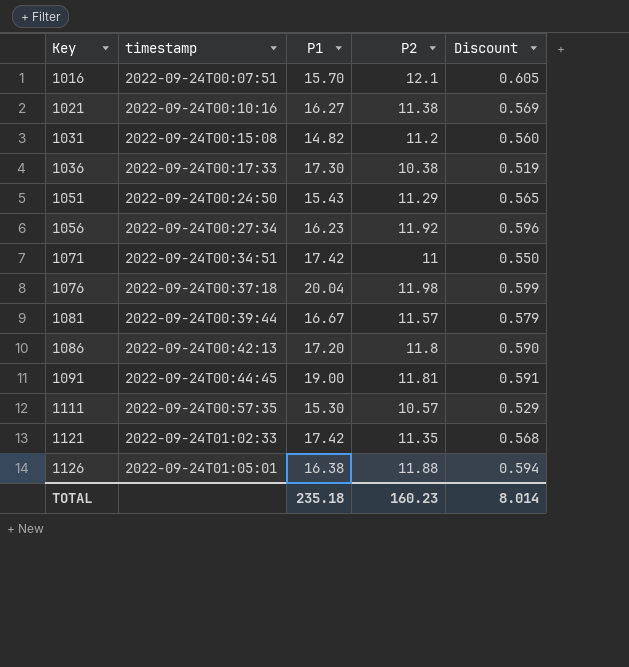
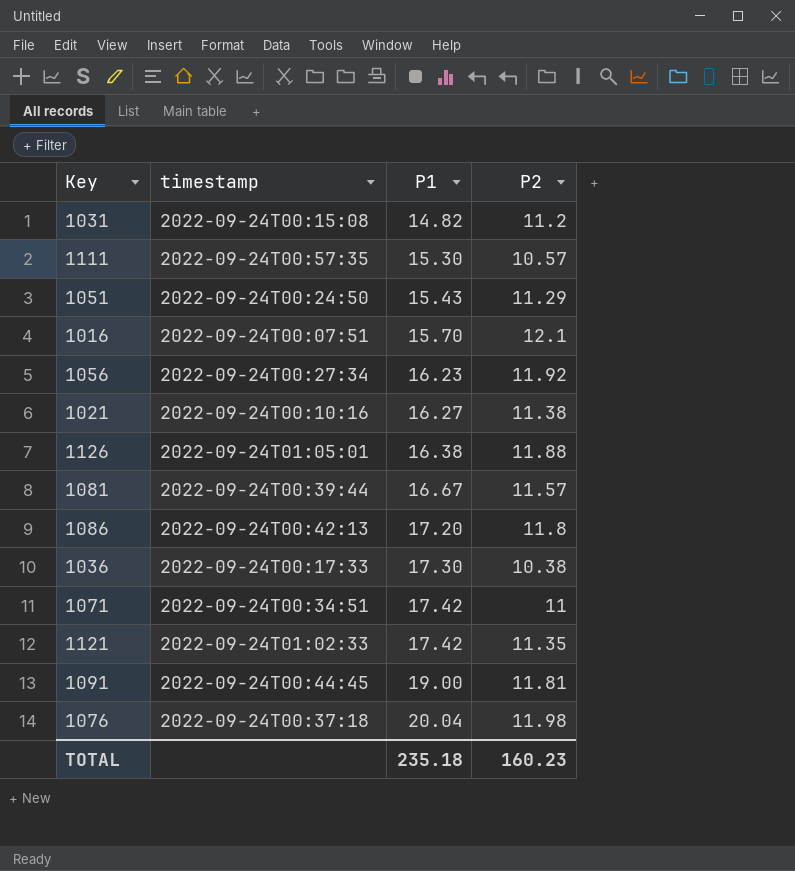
row order: Key ascending -> P1 ascending
column Discount | formula: [P2] * 0.05 -> none

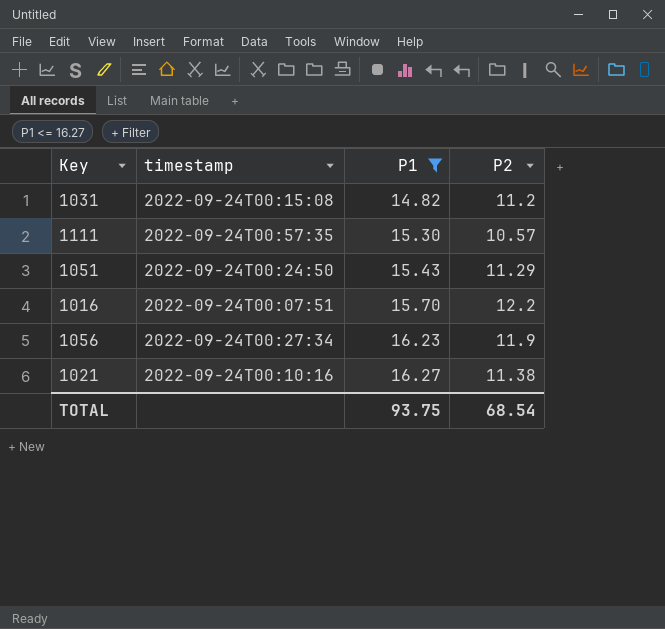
filter: none -> P1 <= 16.27
1016 | P2: 12.1 -> 12.2
1056 | P2: 11.92 -> 11.9
TOTAL | P1: 235.18 -> 93.75
TOTAL | P2: 160.23 -> 68.54

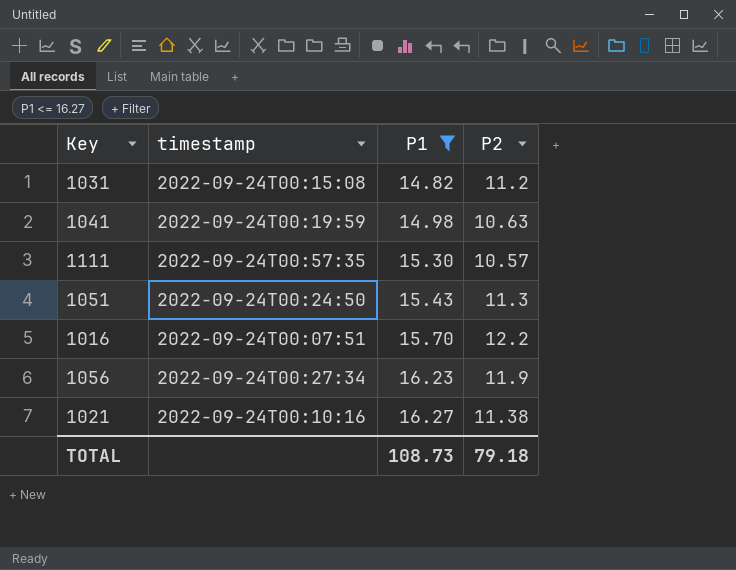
row 1041: none -> 2022-09-24T00:19:59 | 14.98 | 10.63
1051 | P2: 11.29 -> 11.3
TOTAL | P1: 93.75 -> 108.73
TOTAL | P2: 68.54 -> 79.18

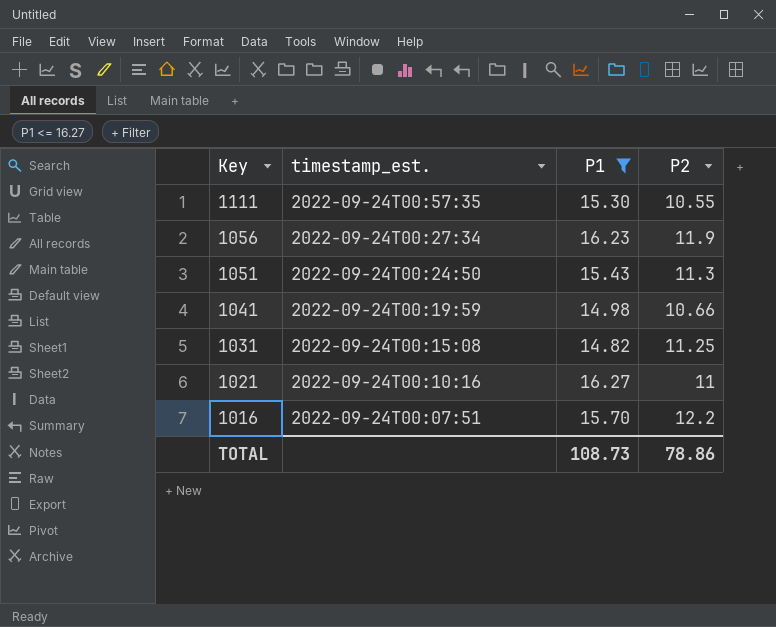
row order: P1 ascending -> Key descending
column name: timestamp -> timestamp_est.
1111 | P2: 10.57 -> 10.55
1041 | P2: 10.63 -> 10.66
1031 | P2: 11.2 -> 11.25
1021 | P2: 11.38 -> 11
TOTAL | P2: 79.18 -> 78.86

